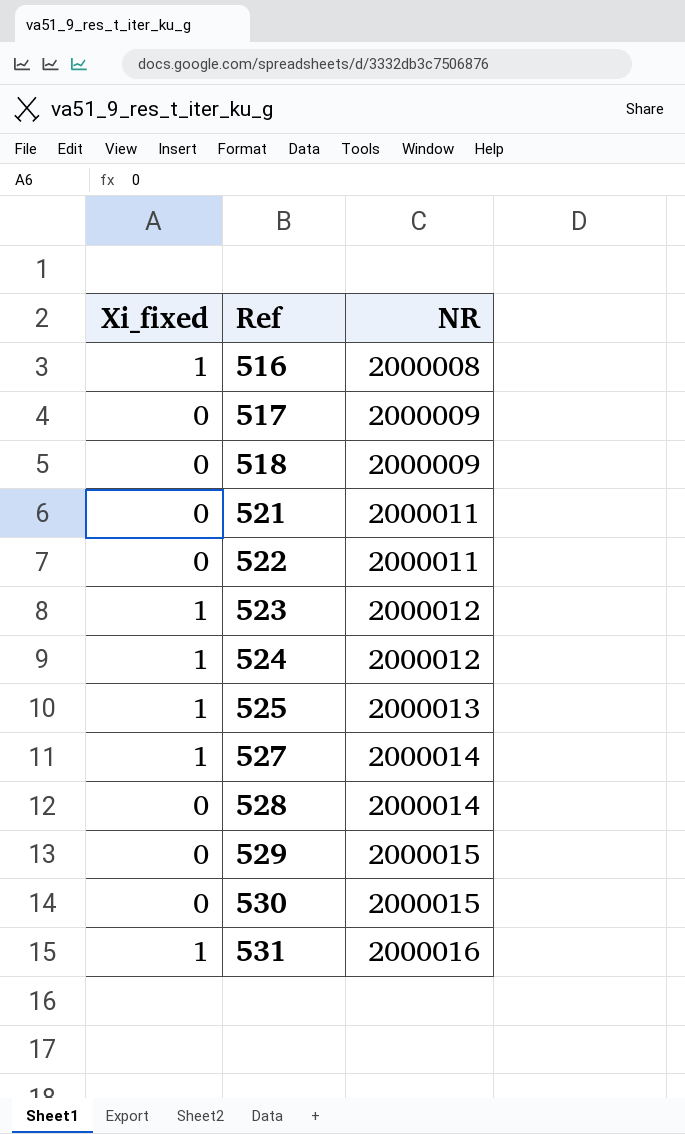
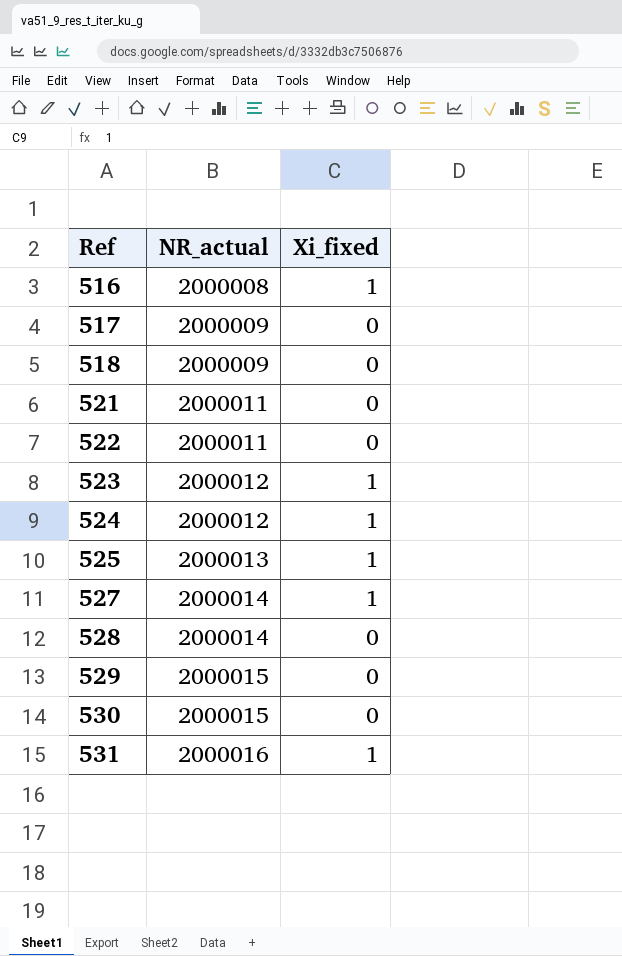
column name: NR -> NR_actual
column Xi_fixed | position: 1 -> 3

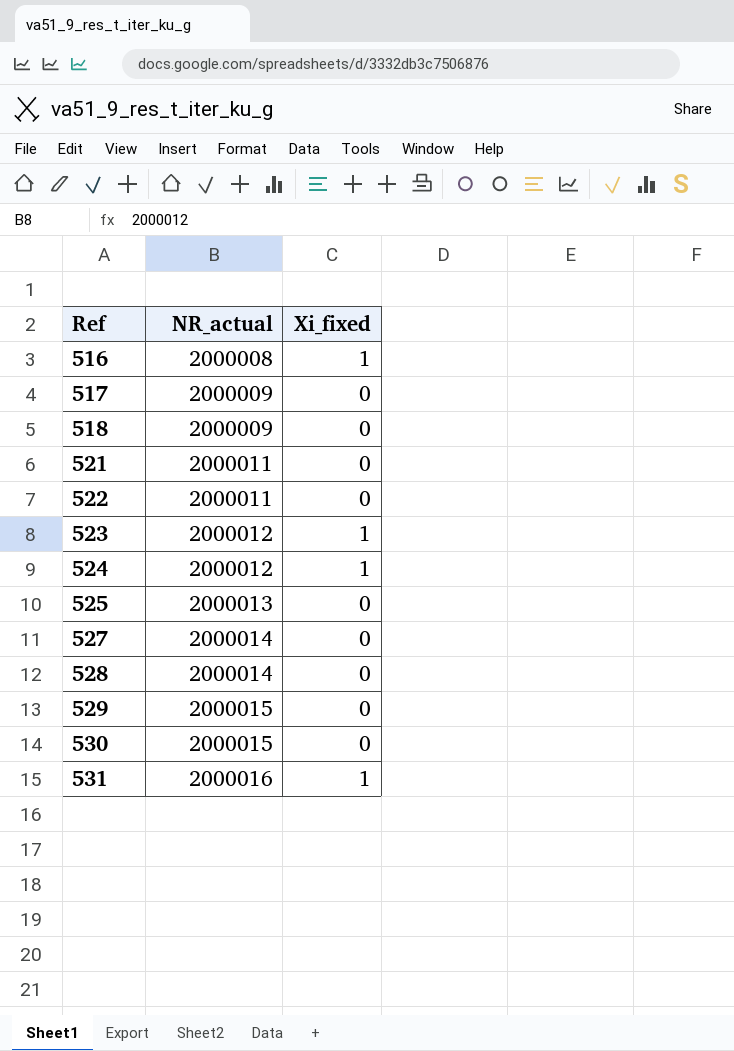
525 | Xi_fixed: 1 -> 0
527 | Xi_fixed: 1 -> 0

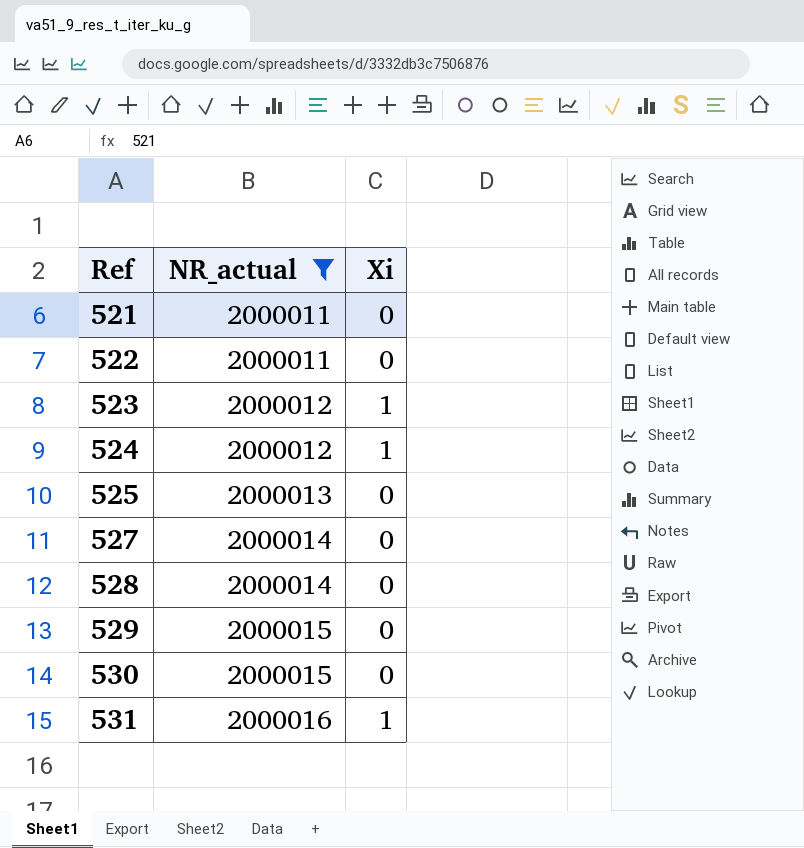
filter: none -> NR_actual >= 2000011
column name: Xi_fixed -> Xi

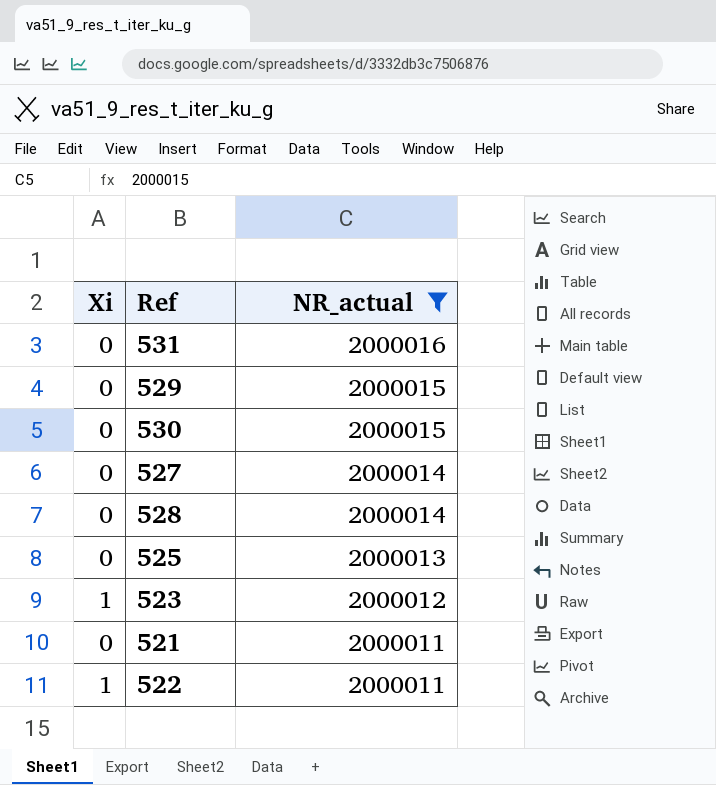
row order: Ref ascending -> NR_actual descending
column Xi | position: 3 -> 1
row 524: 2000012 | 1 -> none
531 | Xi: 1 -> 0
522 | Xi: 0 -> 1

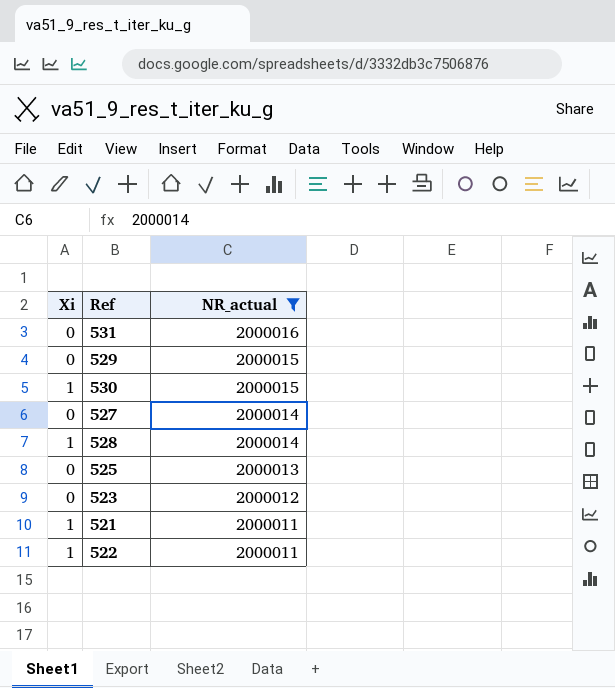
530 | Xi: 0 -> 1
528 | Xi: 0 -> 1
523 | Xi: 1 -> 0
521 | Xi: 0 -> 1

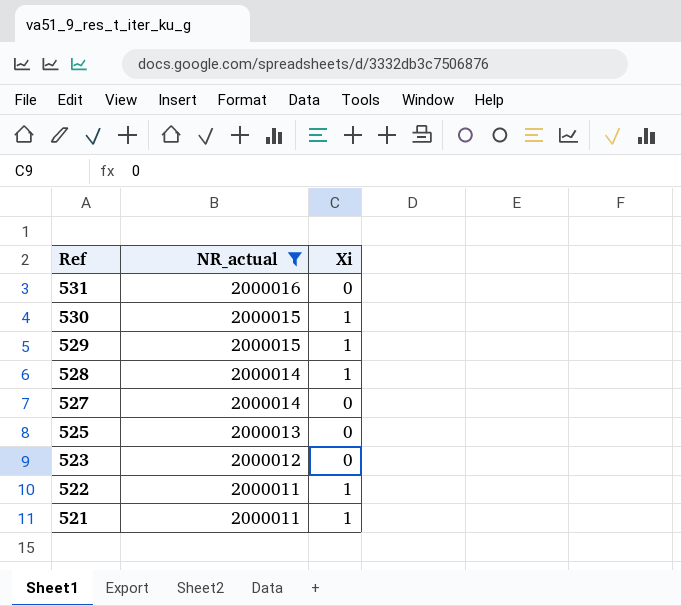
row order: NR_actual descending -> Ref descending
column Xi | position: 1 -> 3
529 | Xi: 0 -> 1

